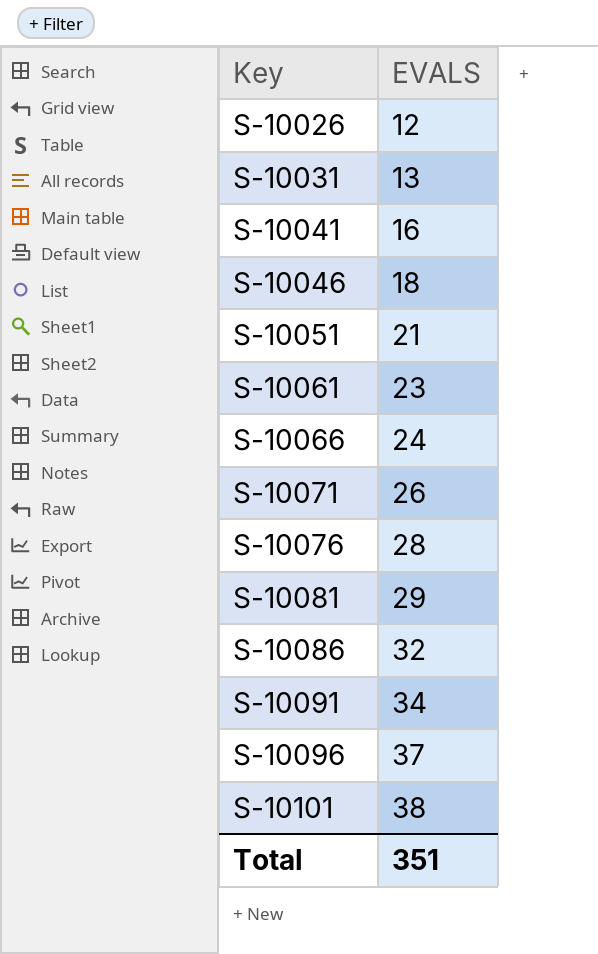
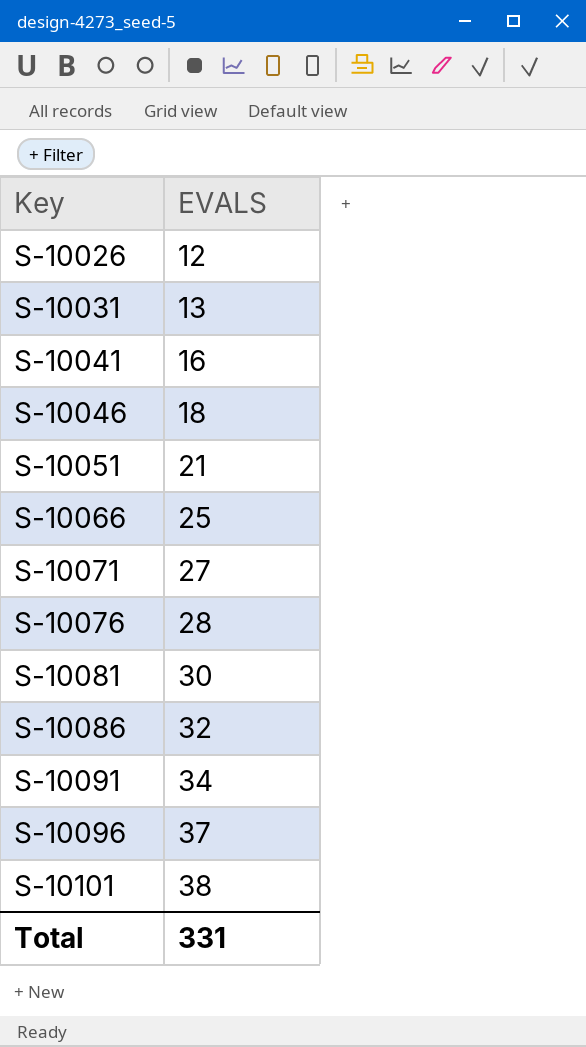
row S-10061: 23 -> none
S-10066 | EVALS: 24 -> 25
S-10071 | EVALS: 26 -> 27
S-10081 | EVALS: 29 -> 30
Total | EVALS: 351 -> 331

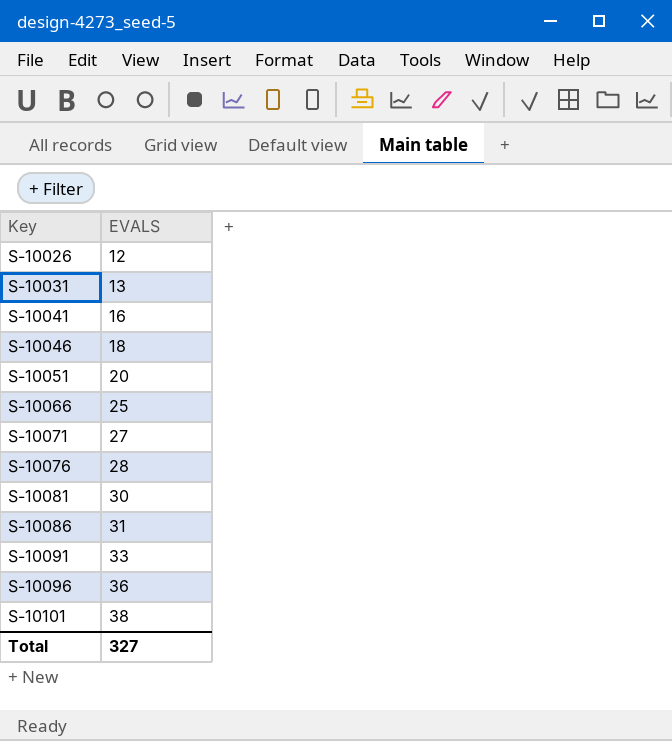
S-10051 | EVALS: 21 -> 20
S-10086 | EVALS: 32 -> 31
S-10091 | EVALS: 34 -> 33
S-10096 | EVALS: 37 -> 36
Total | EVALS: 331 -> 327

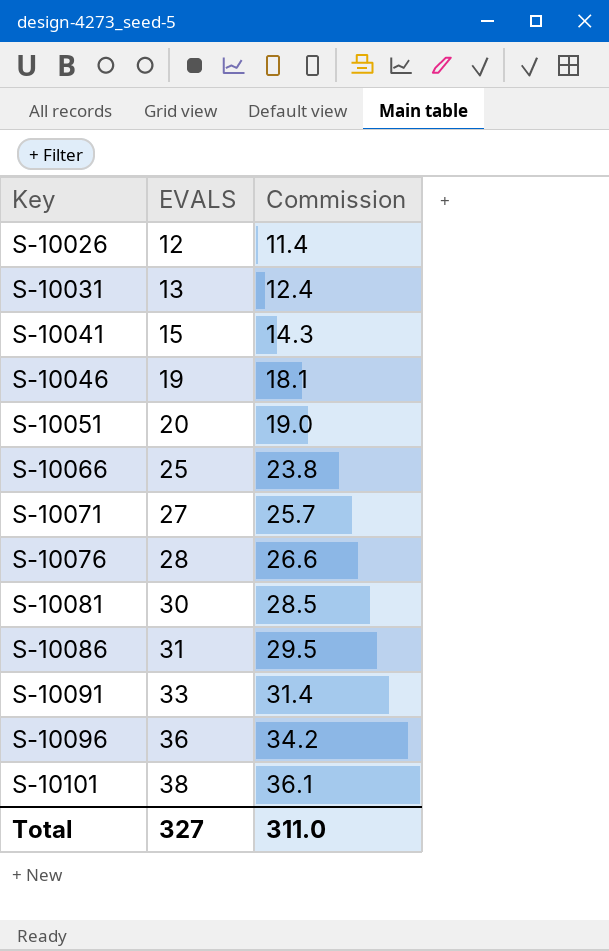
column Commission | formula: none -> [EVALS] * 0.95
S-10041 | EVALS: 16 -> 15
S-10046 | EVALS: 18 -> 19

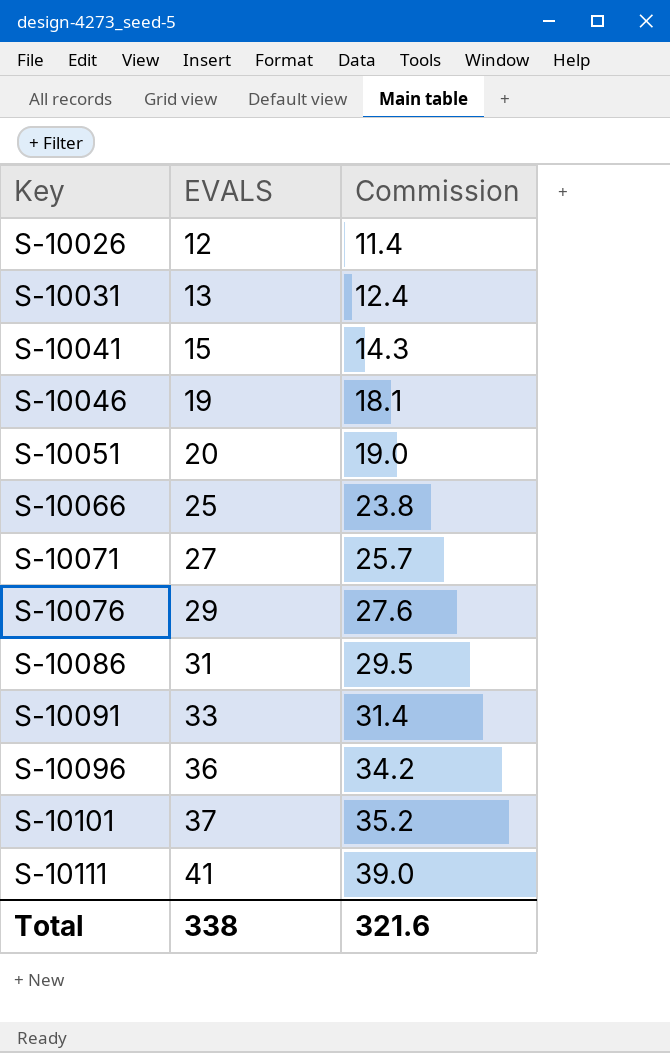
row S-10081: 30 | 28.5 -> none
S-10076 | EVALS: 28 -> 29
S-10076 | Commission: 26.6 -> 27.6
S-10101 | EVALS: 38 -> 37
S-10101 | Commission: 36.1 -> 35.2
row S-10111: none -> 41 | 39.0
Total | EVALS: 327 -> 338
Total | Commission: 311.0 -> 321.6

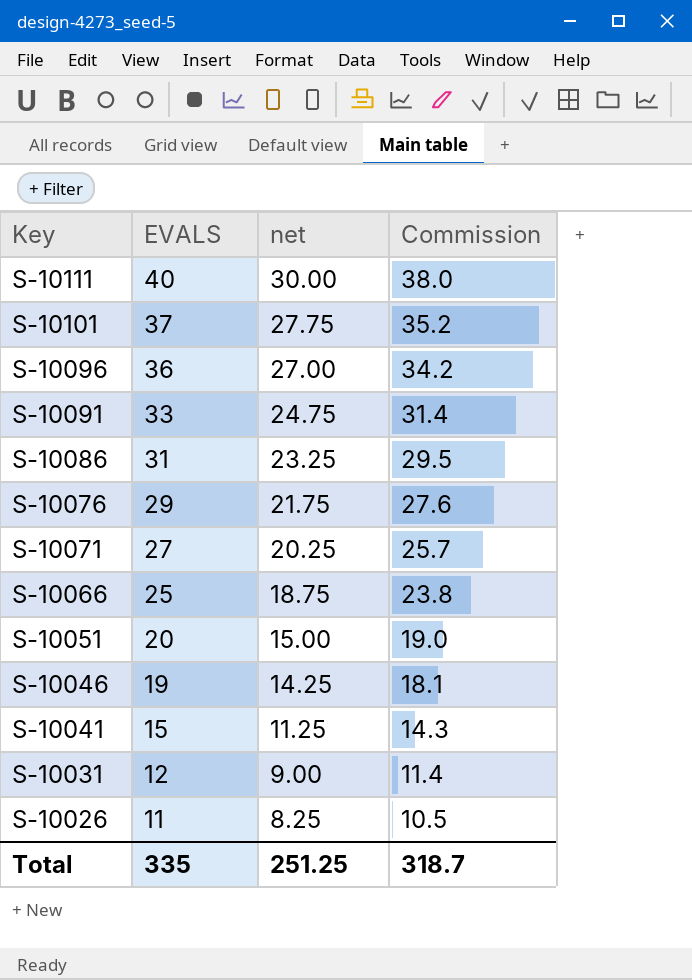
row order: Key ascending -> Key descending
column net | formula: none -> [EVALS] * 0.75
S-10111 | EVALS: 41 -> 40
S-10111 | Commission: 39.0 -> 38.0
S-10031 | EVALS: 13 -> 12
S-10031 | Commission: 12.4 -> 11.4
S-10026 | EVALS: 12 -> 11
S-10026 | Commission: 11.4 -> 10.5
Total | EVALS: 338 -> 335
Total | Commission: 321.6 -> 318.7

